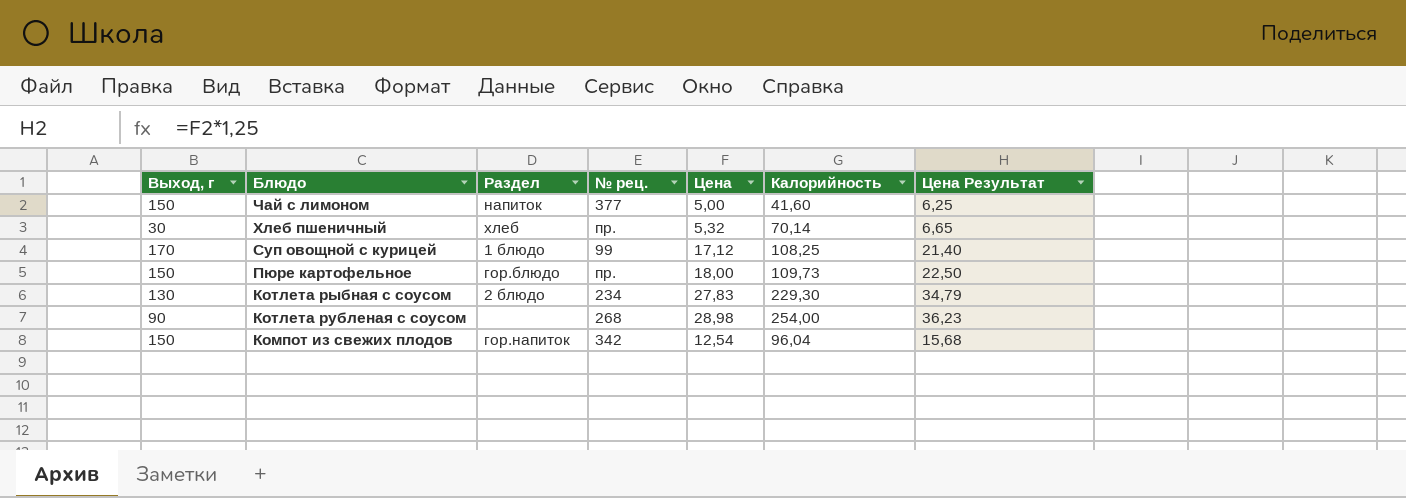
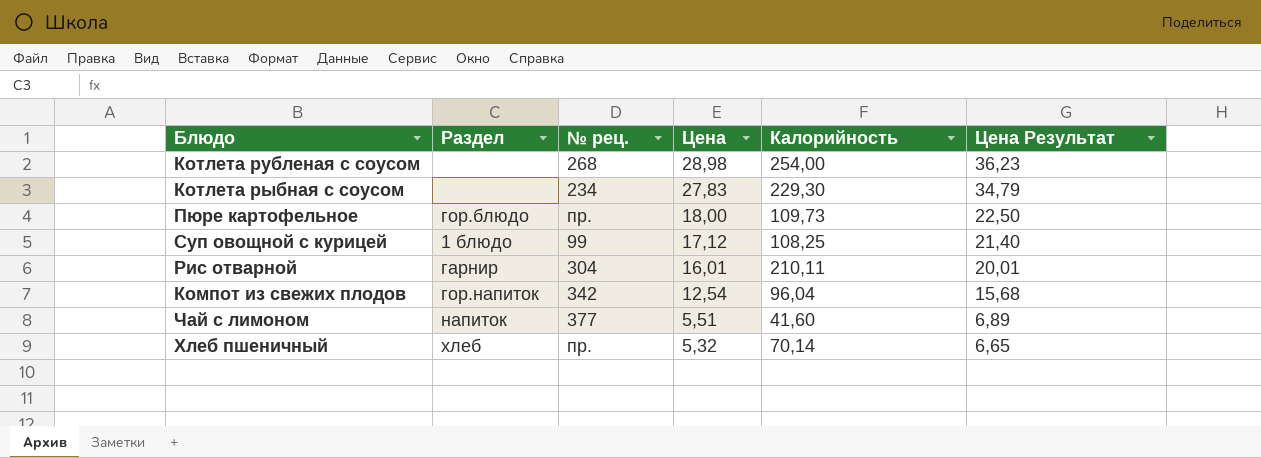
row order: Блюдо descending -> Цена descending
column Выход, г | position: 1 -> none
Котлета рыбная с соусом | Раздел: 2 блюдо -> none
row Рис отварной: none -> гарнир | 304 | 16,01 | 210,11 | 20,01
Чай с лимоном | Цена: 5,00 -> 5,51
Чай с лимоном | Цена Результат: 6,25 -> 6,89

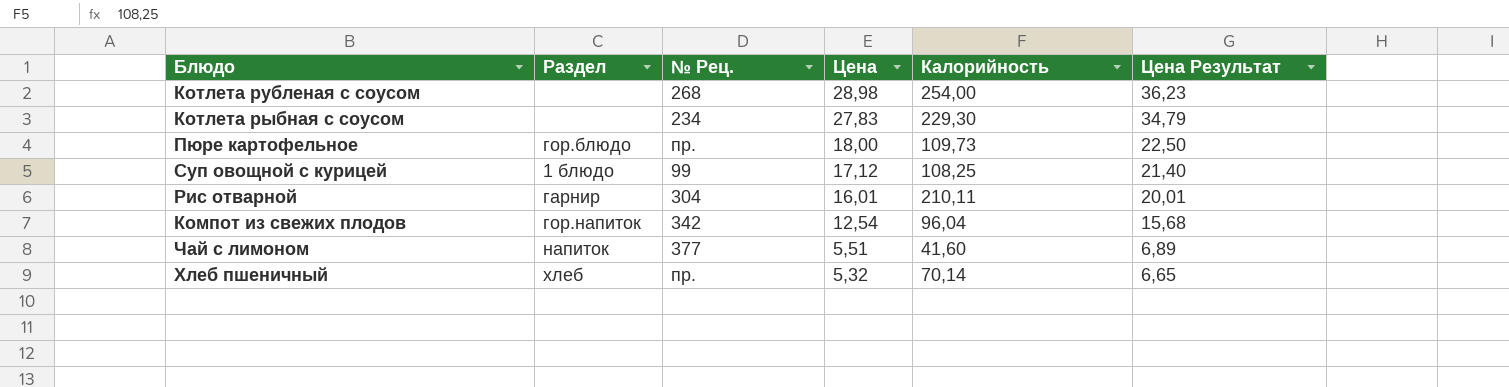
column name: № рец. -> № Рец.

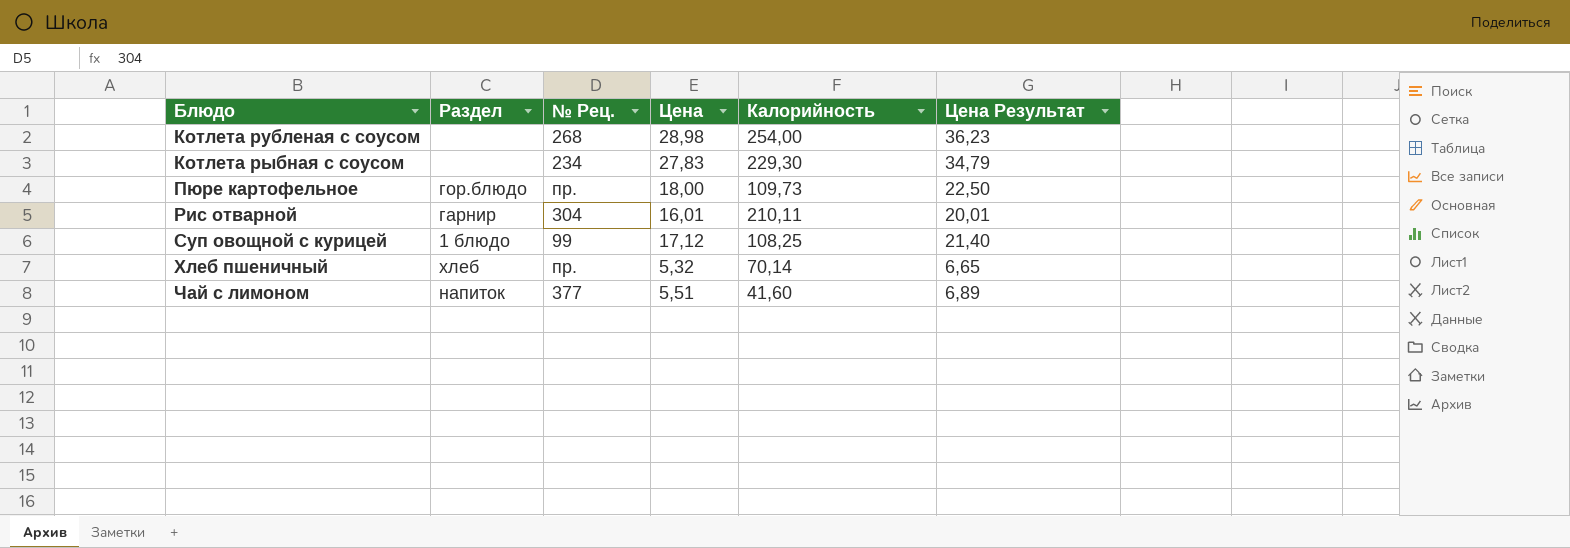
row order: Цена descending -> Блюдо ascending
row Компот из свежих плодов: гор.напиток | 342 | 12,54 | 96,04 | 15,68 -> none

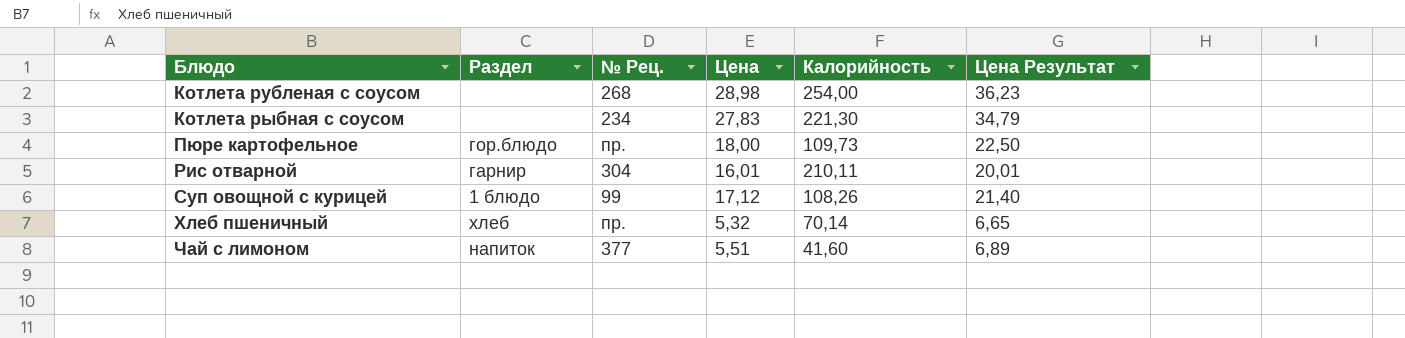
Котлета рыбная с соусом | Калорийность: 229,30 -> 221,30
Суп овощной с курицей | Калорийность: 108,25 -> 108,26

